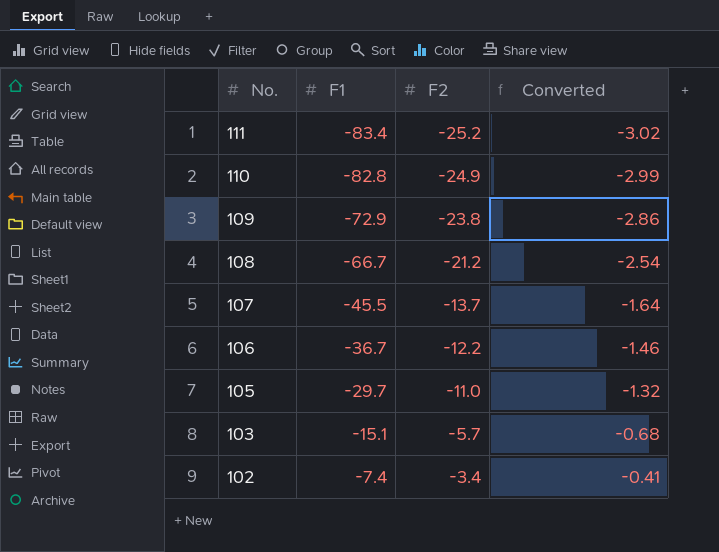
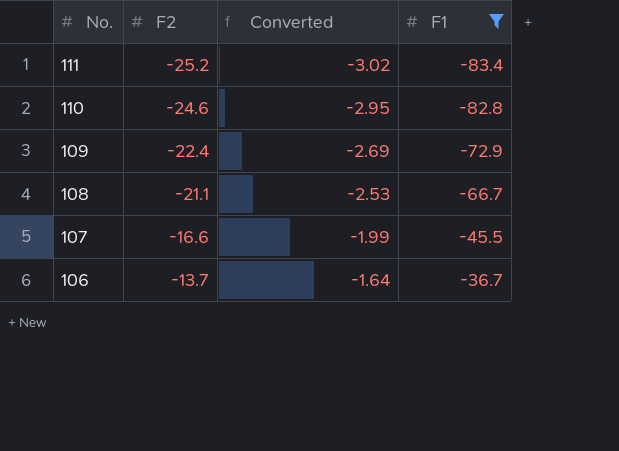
filter: none -> F1 <= -36.7
column F1 | position: 2 -> 4
110 | F2: -24.9 -> -24.6
110 | Converted: -2.99 -> -2.95
109 | F2: -23.8 -> -22.4
109 | Converted: -2.86 -> -2.69
108 | F2: -21.2 -> -21.1
108 | Converted: -2.54 -> -2.53
107 | F2: -13.7 -> -16.6
107 | Converted: -1.64 -> -1.99
106 | F2: -12.2 -> -13.7
106 | Converted: -1.46 -> -1.64

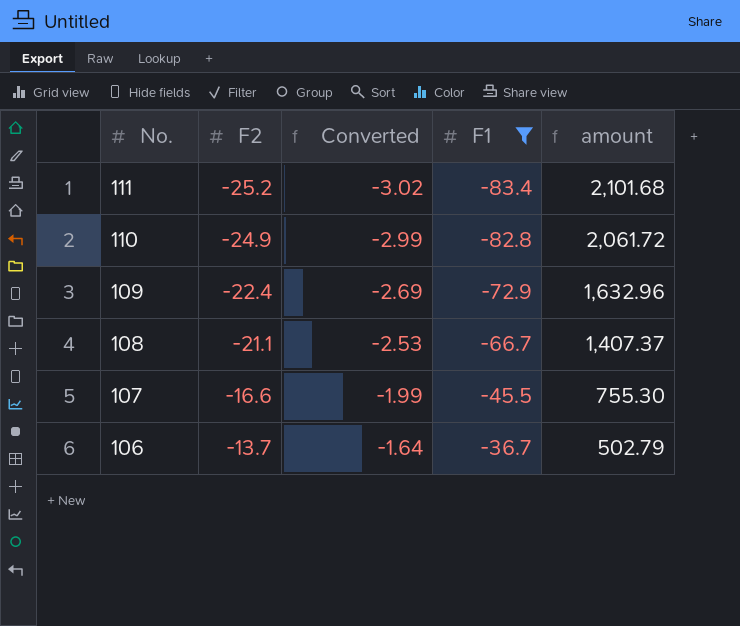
column amount | formula: none -> [F2] * [F1]
110 | F2: -24.6 -> -24.9
110 | Converted: -2.95 -> -2.99

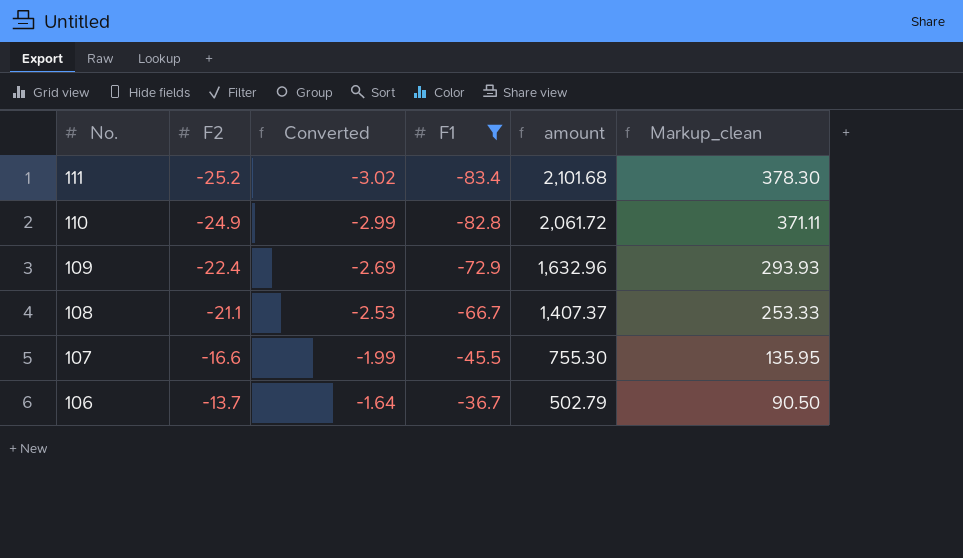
column Markup_clean | formula: none -> [amount] * 0.18

